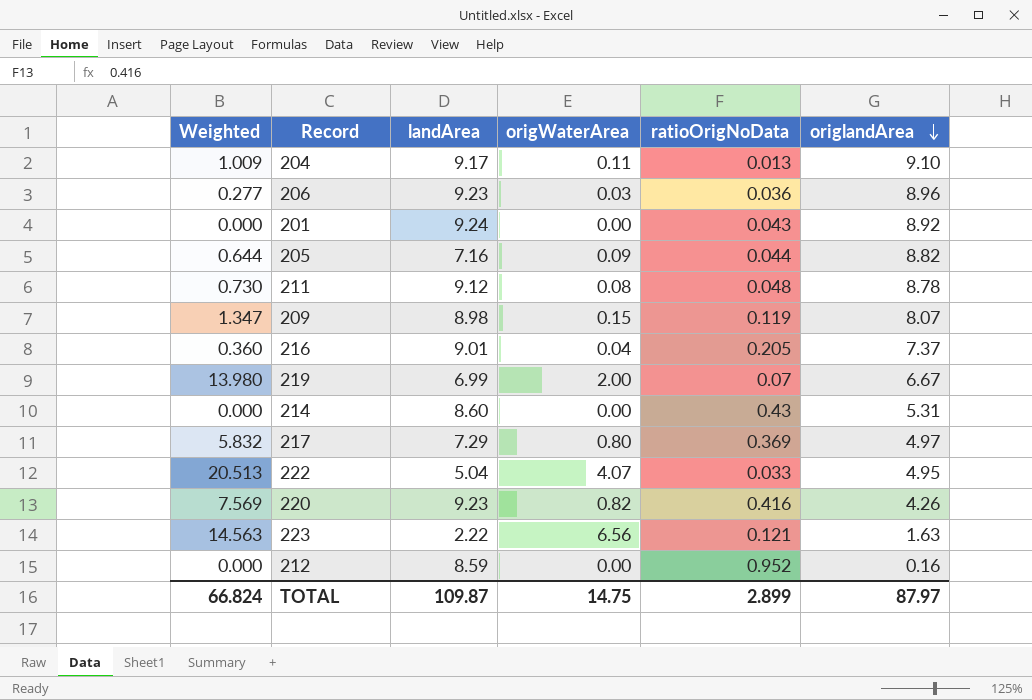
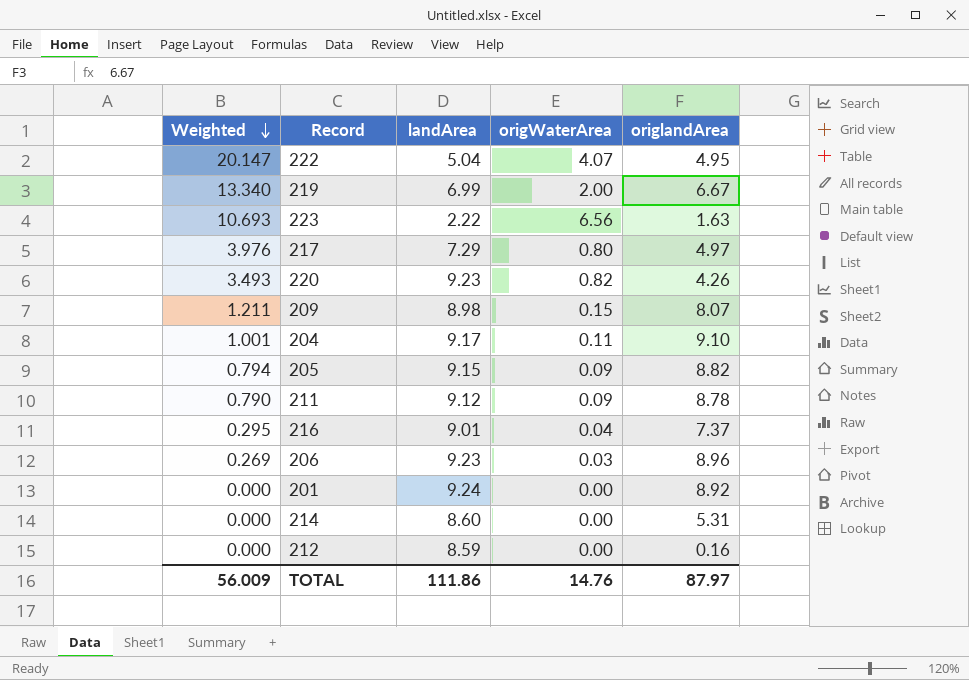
row order: origlandArea descending -> Weighted descending
column ratioOrigNoData | position: 5 -> none
column Weighted | formula: [landArea] * [origWaterArea] -> [origWaterArea] * [origlandArea]
205 | landArea: 7.16 -> 9.15
211 | origWaterArea: 0.08 -> 0.09
TOTAL | Weighted: 66.824 -> 56.009
TOTAL | landArea: 109.87 -> 111.86
TOTAL | origWaterArea: 14.75 -> 14.76

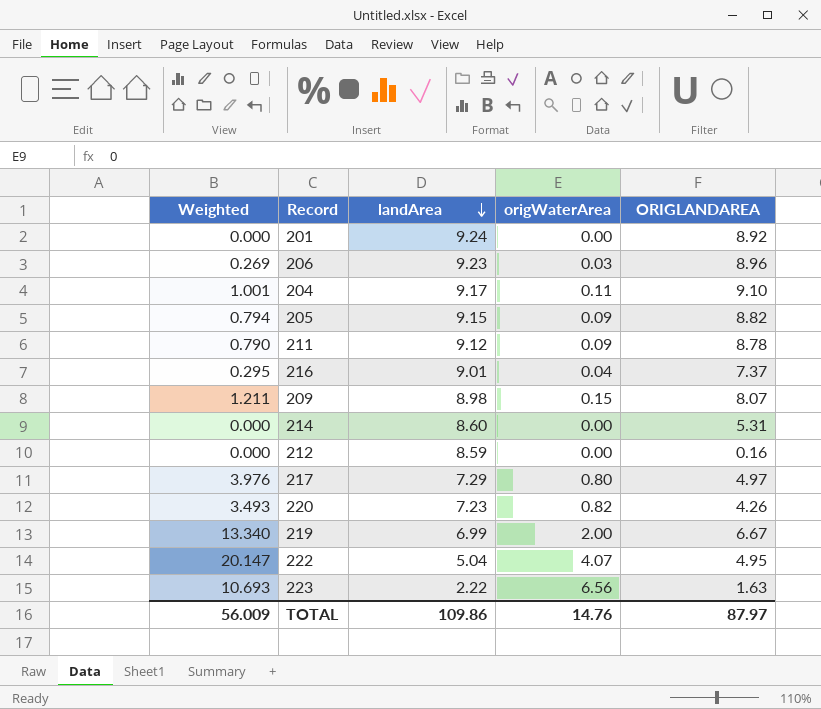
row order: Weighted descending -> landArea descending
column name: origlandArea -> ORIGLANDAREA
220 | landArea: 9.23 -> 7.23
TOTAL | landArea: 111.86 -> 109.86

